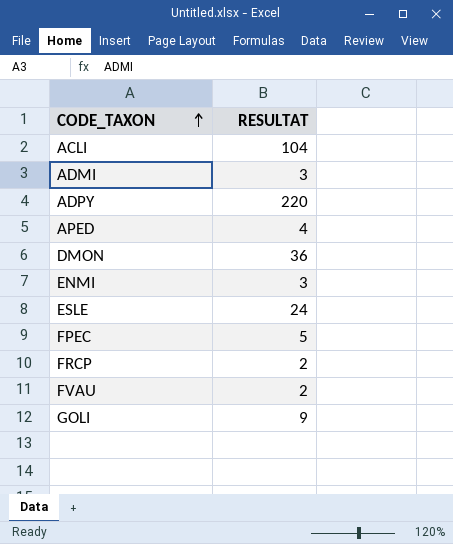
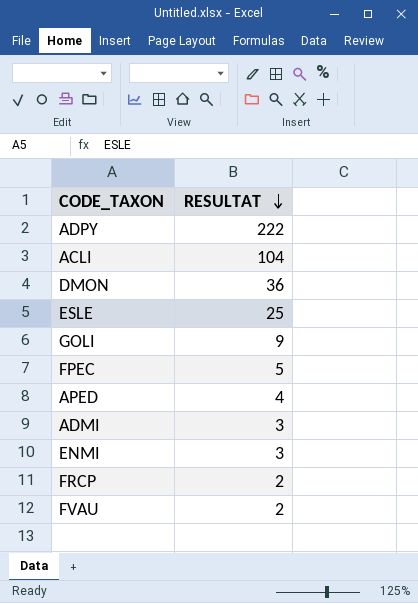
row order: CODE_TAXON ascending -> RESULTAT descending
ADPY | RESULTAT: 220 -> 222
ESLE | RESULTAT: 24 -> 25

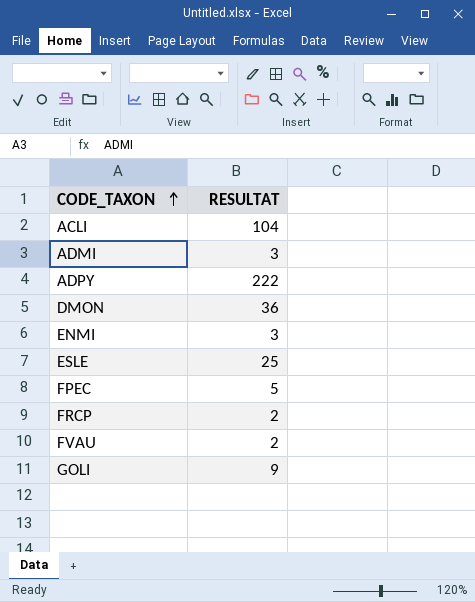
row order: RESULTAT descending -> CODE_TAXON ascending
row APED: 4 -> none

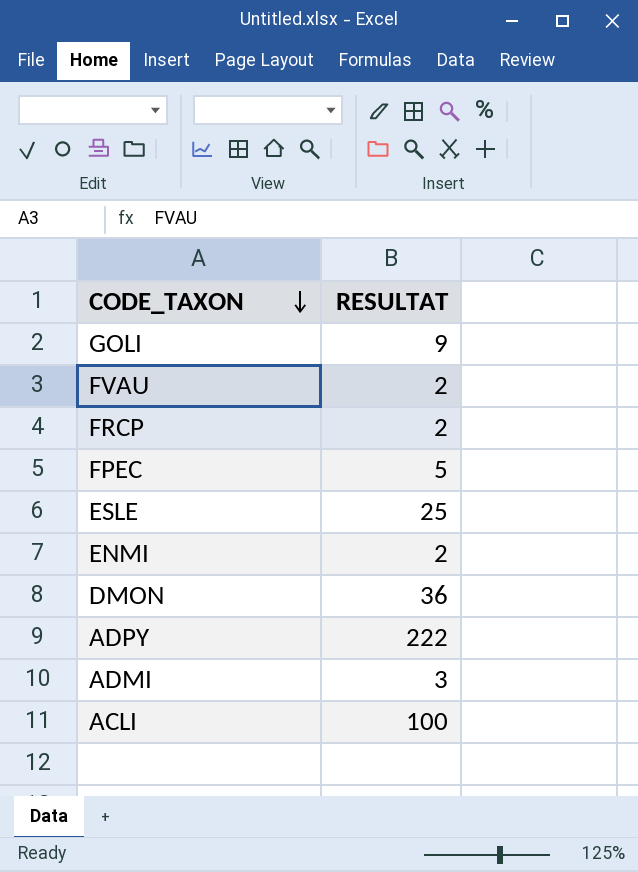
row order: CODE_TAXON ascending -> CODE_TAXON descending
ENMI | RESULTAT: 3 -> 2
ACLI | RESULTAT: 104 -> 100

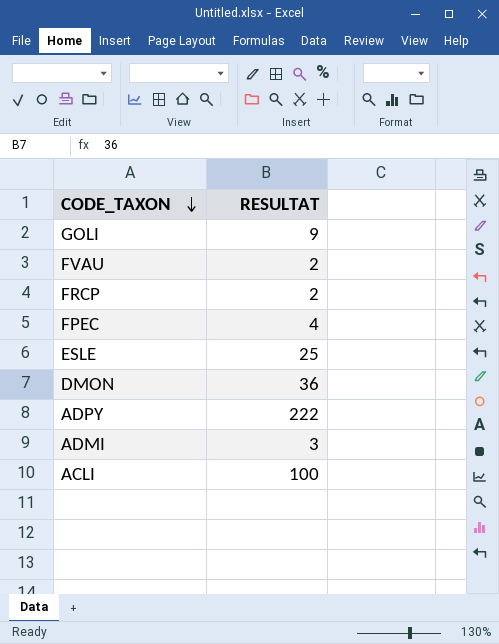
row ENMI: 2 -> none
FPEC | RESULTAT: 5 -> 4

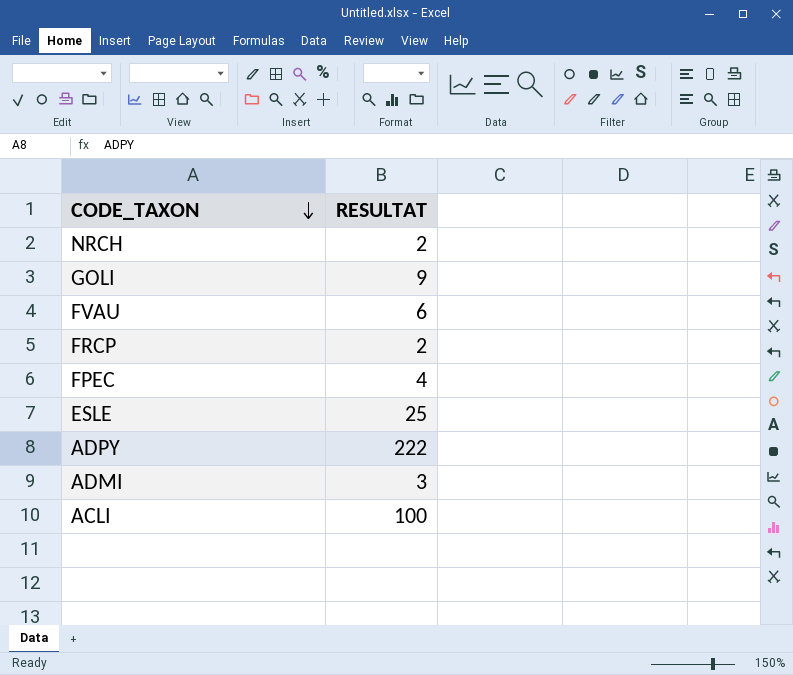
row DMON: 36 -> none
row NRCH: none -> 2
FVAU | RESULTAT: 2 -> 6

